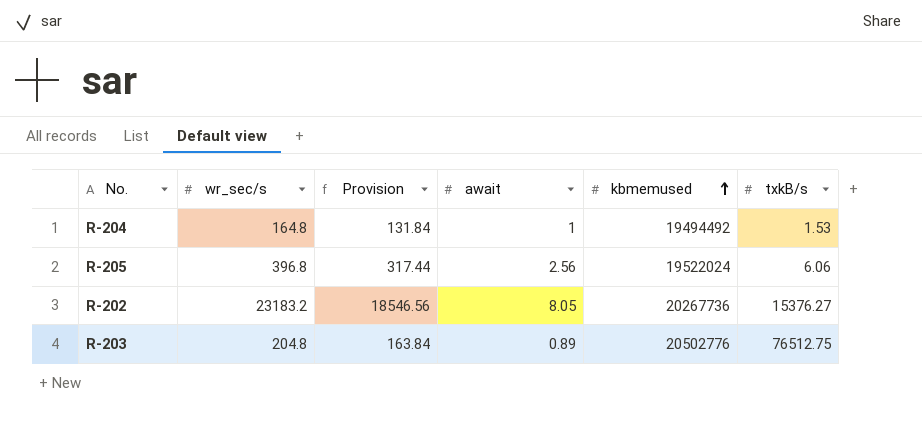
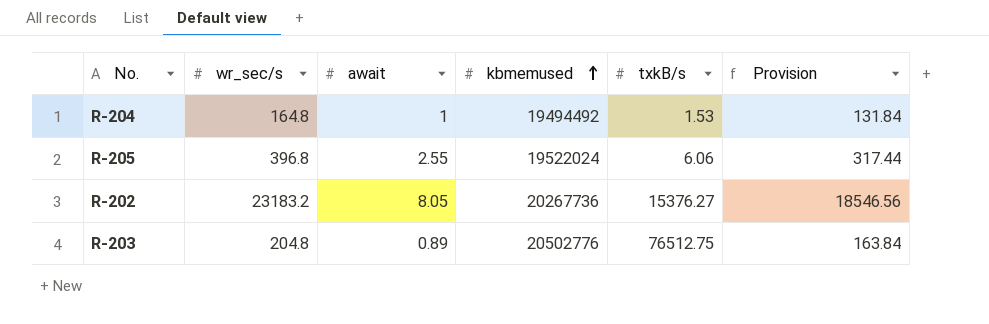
column Provision | position: 3 -> 6
R-205 | await: 2.56 -> 2.55

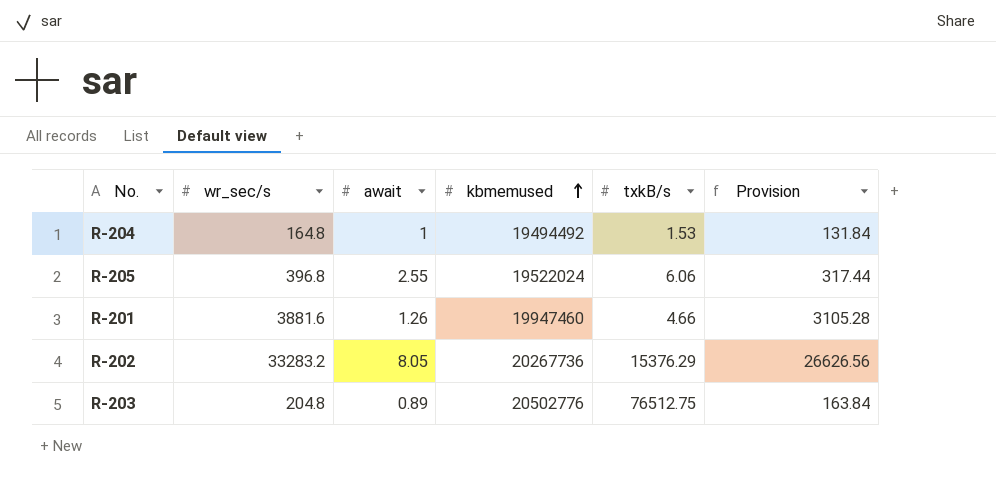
row R-201: none -> 3881.6 | 1.26 | 19947460 | 4.66 | 3105.28
R-202 | wr_sec/s: 23183.2 -> 33283.2
R-202 | txkB/s: 15376.27 -> 15376.29
R-202 | Provision: 18546.56 -> 26626.56

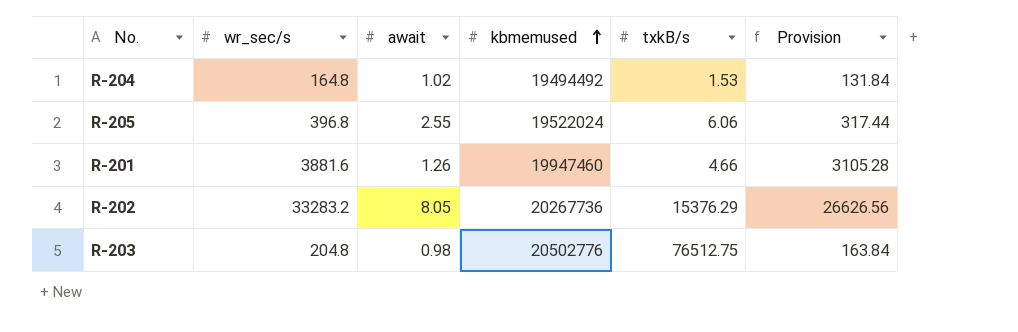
R-204 | await: 1 -> 1.02
R-203 | await: 0.89 -> 0.98

